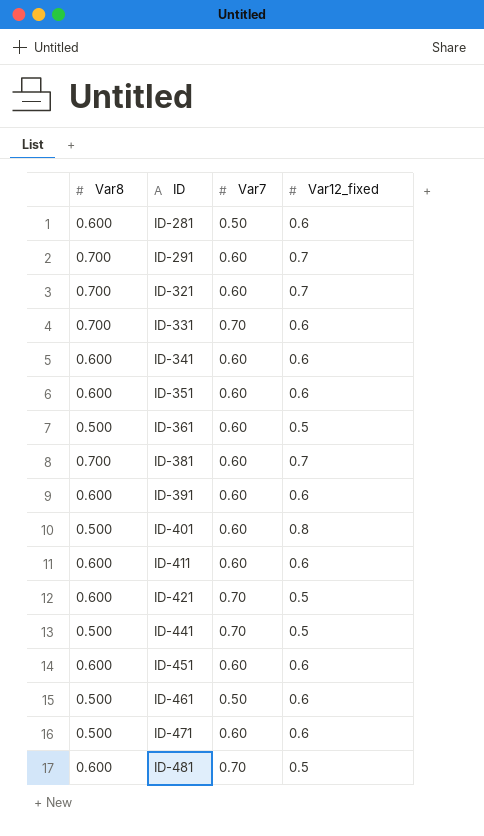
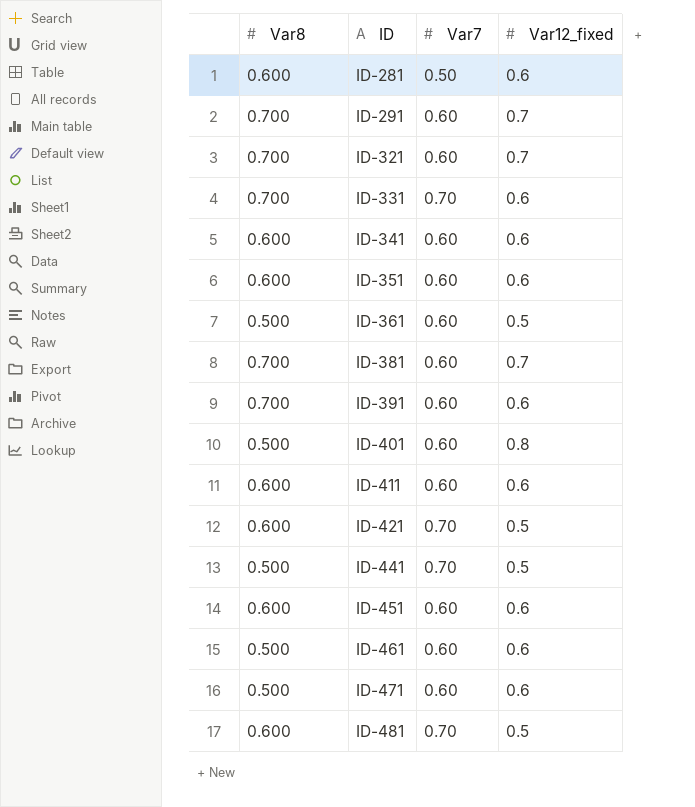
ID-391 | Var8: 0.600 -> 0.700
ID-461 | Var7: 0.50 -> 0.60

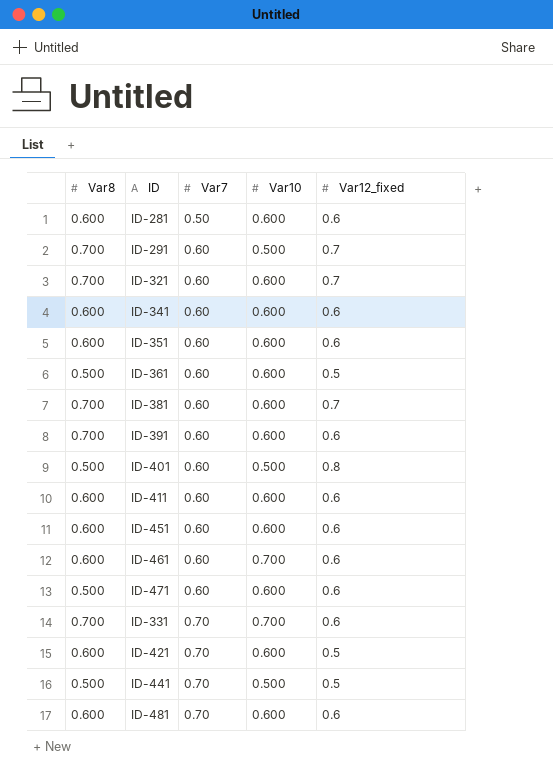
row order: ID ascending -> Var7 ascending
column Var10 | position: none -> 4
ID-461 | Var8: 0.500 -> 0.600
ID-481 | Var12_fixed: 0.5 -> 0.6

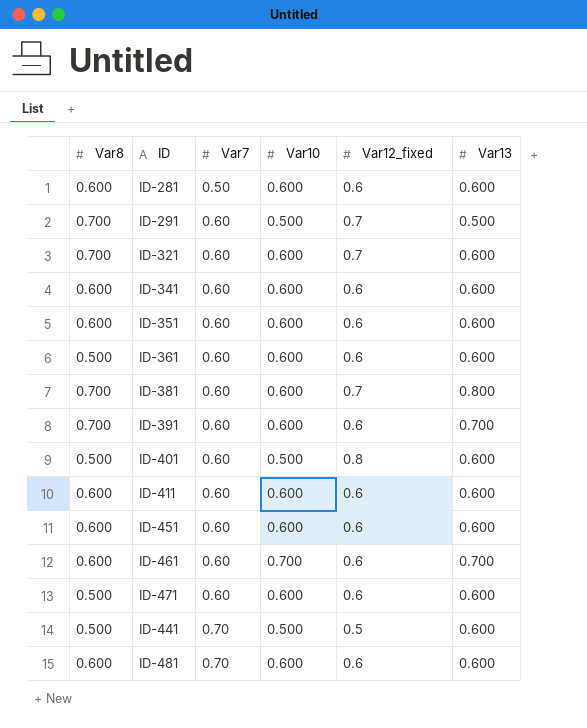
column Var13 | position: none -> 6
row ID-331: 0.700 | 0.70 | 0.700 | 0.6 -> none
row ID-421: 0.600 | 0.70 | 0.600 | 0.5 -> none
ID-361 | Var12_fixed: 0.5 -> 0.6

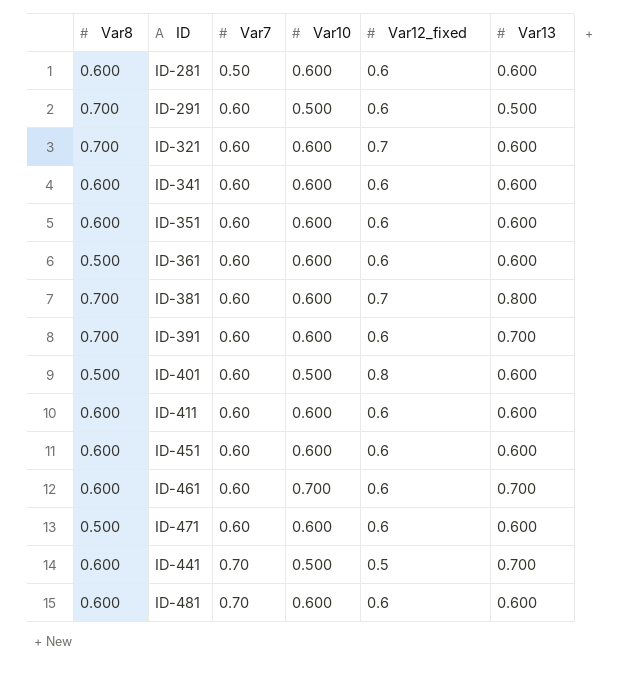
ID-291 | Var12_fixed: 0.7 -> 0.6
ID-441 | Var8: 0.500 -> 0.600
ID-441 | Var13: 0.600 -> 0.700

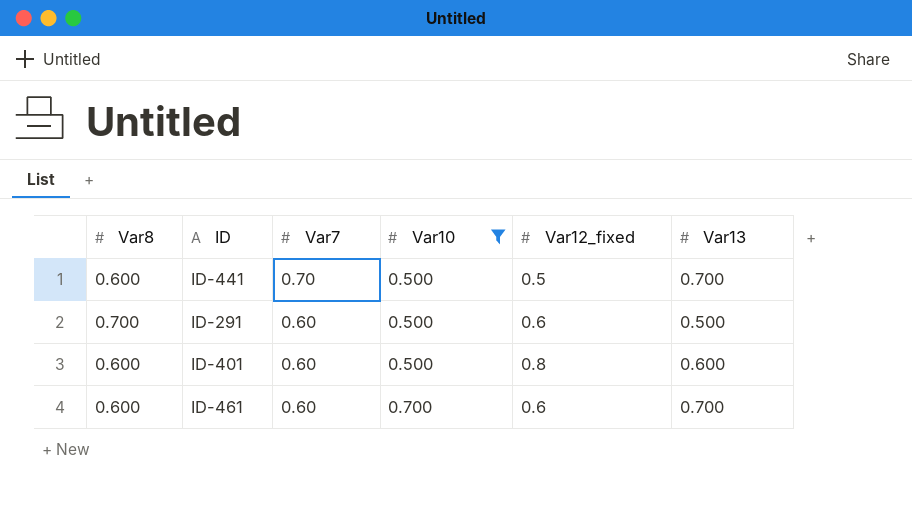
filter: none -> Var10 != 0.600
row order: Var7 ascending -> Var7 descending
ID-401 | Var8: 0.500 -> 0.600

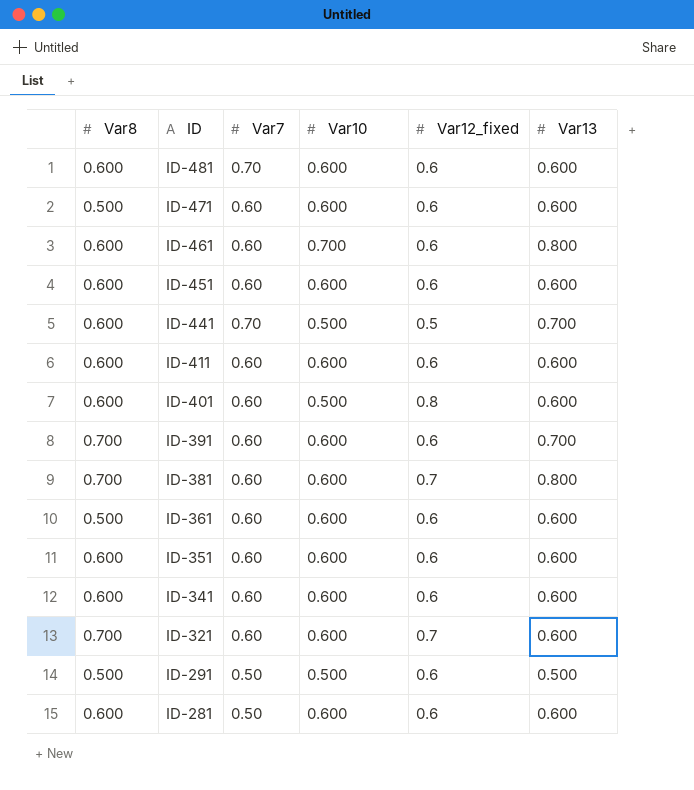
filter: Var10 != 0.600 -> none
row order: Var7 descending -> ID descending
ID-461 | Var13: 0.700 -> 0.800
ID-291 | Var8: 0.700 -> 0.500
ID-291 | Var7: 0.60 -> 0.50

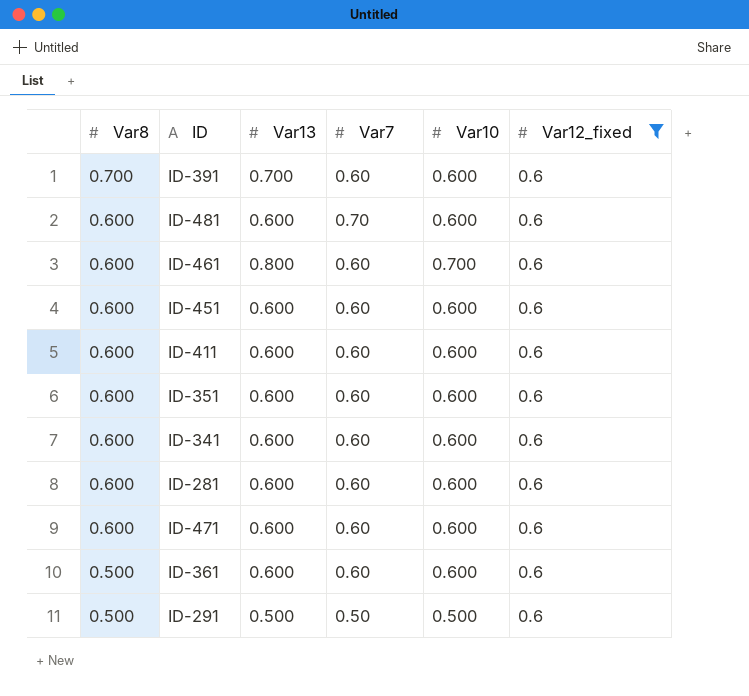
filter: none -> Var12_fixed = 0.6
row order: ID descending -> Var8 descending
column Var13 | position: 6 -> 3
ID-281 | Var7: 0.50 -> 0.60
ID-471 | Var8: 0.500 -> 0.600

